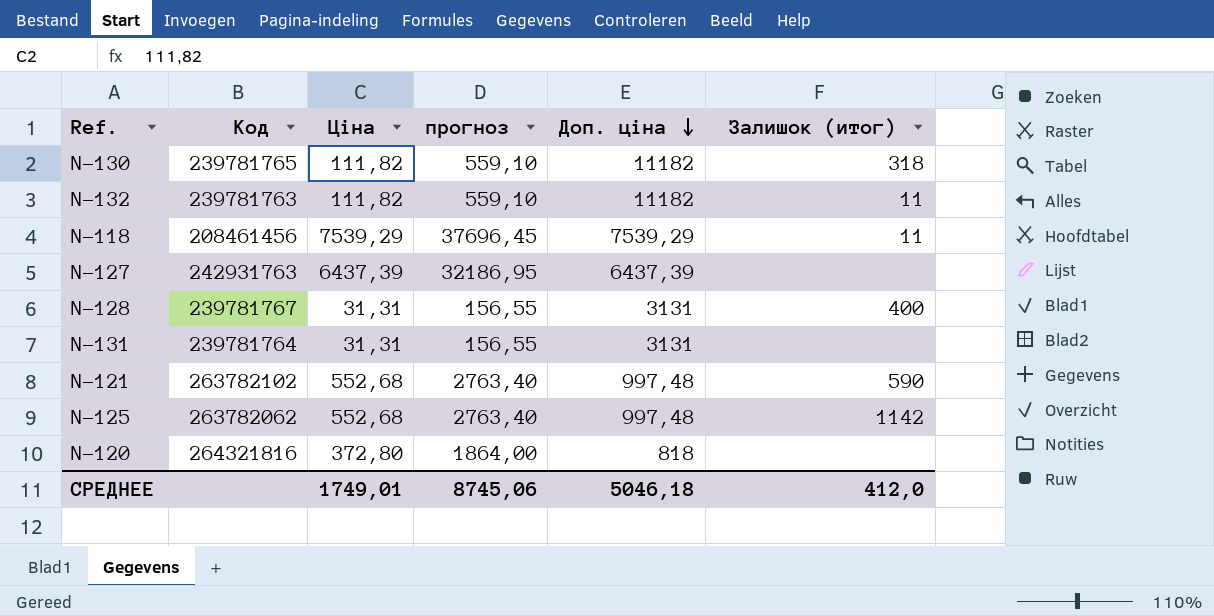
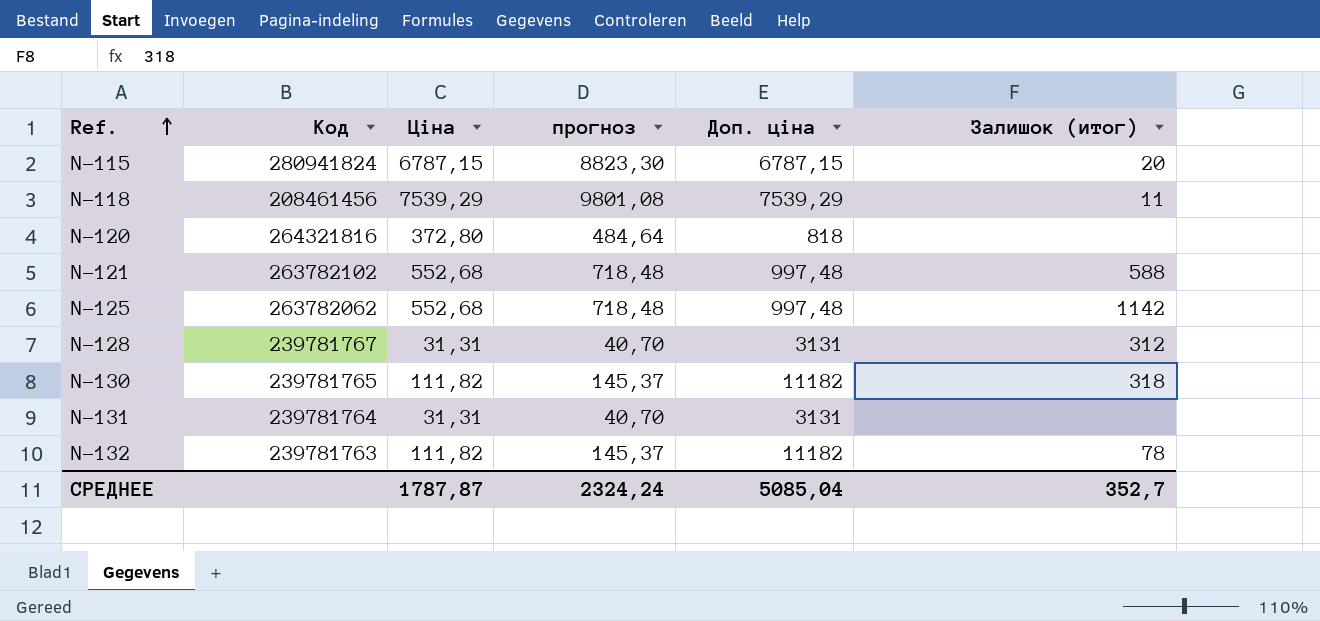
row order: Доп. ціна descending -> Ref. ascending
column прогноз | formula: [Ціна] * 5 -> [Ціна] * 1,3
row N-127: 242931763 | 6437,39 | 32186,95 | 6437,39 | none -> none
row N-115: none -> 280941824 | 6787,15 | 8823,30 | 6787,15 | 20
N-121 | Залишок (итог): 590 -> 588
N-128 | Залишок (итог): 400 -> 312
N-132 | Залишок (итог): 11 -> 78
СРЕДНЕЕ | Ціна: 1749,01 -> 1787,87
СРЕДНЕЕ | прогноз: 8745,06 -> 2324,24
СРЕДНЕЕ | Доп. ціна: 5046,18 -> 5085,04
СРЕДНЕЕ | Залишок (итог): 412,0 -> 352,7

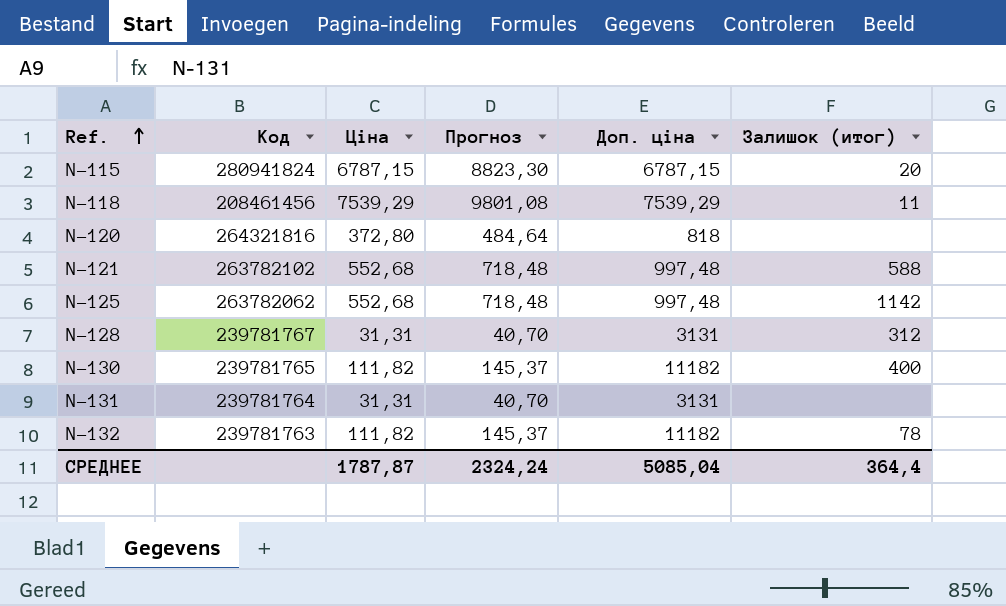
column name: прогноз -> Прогноз
N-130 | Залишок (итог): 318 -> 400
СРЕДНЕЕ | Залишок (итог): 352,7 -> 364,4

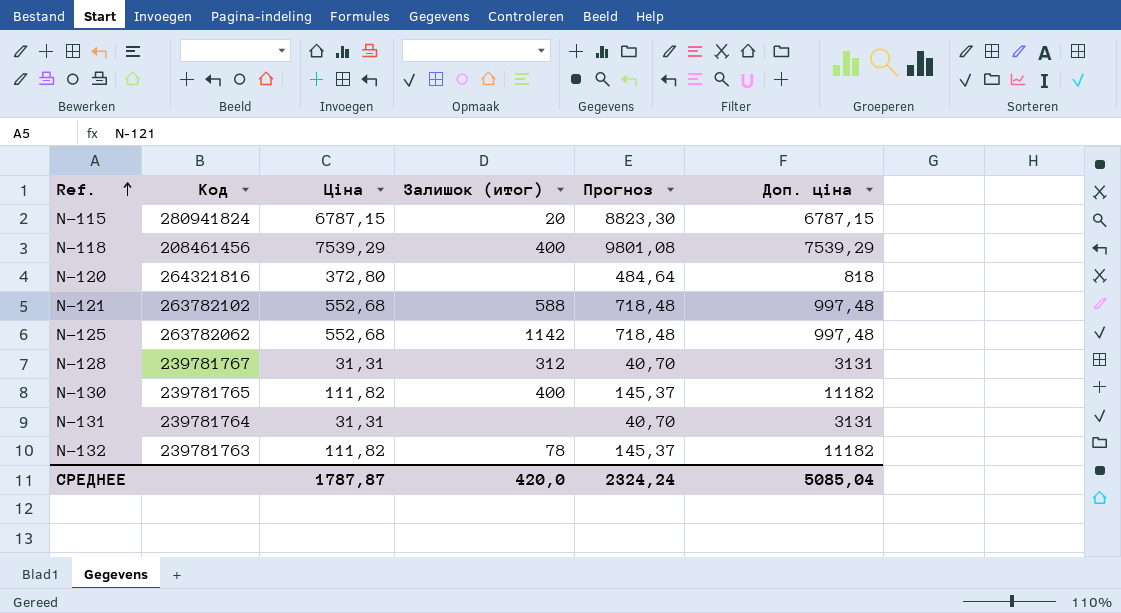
column Залишок (итог) | position: 6 -> 4
N-118 | Залишок (итог): 11 -> 400
СРЕДНЕЕ | Залишок (итог): 364,4 -> 420,0

